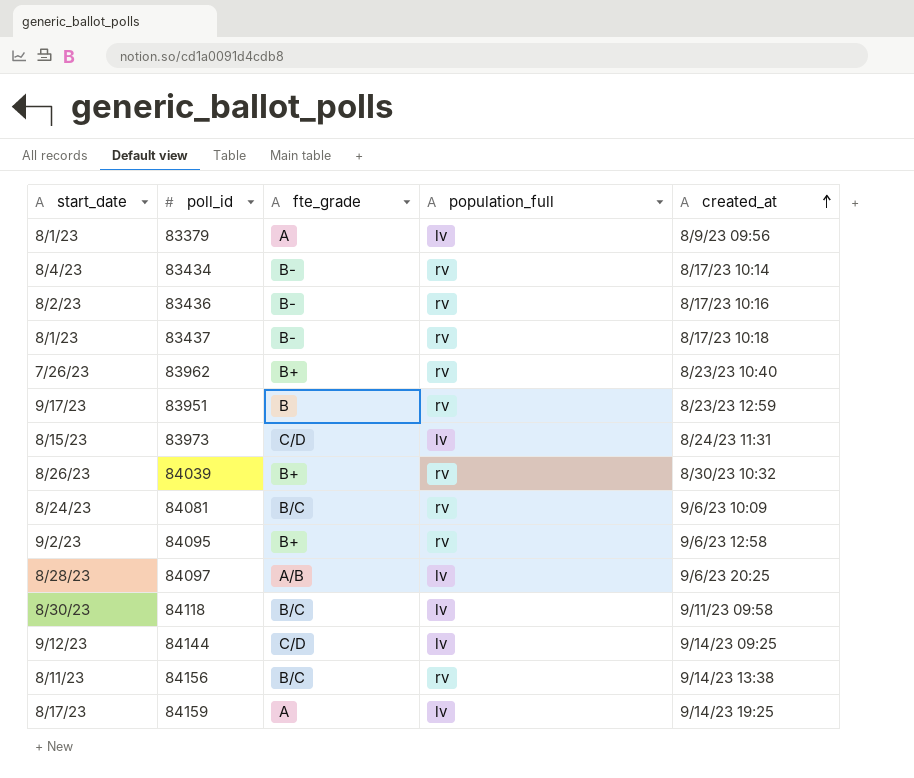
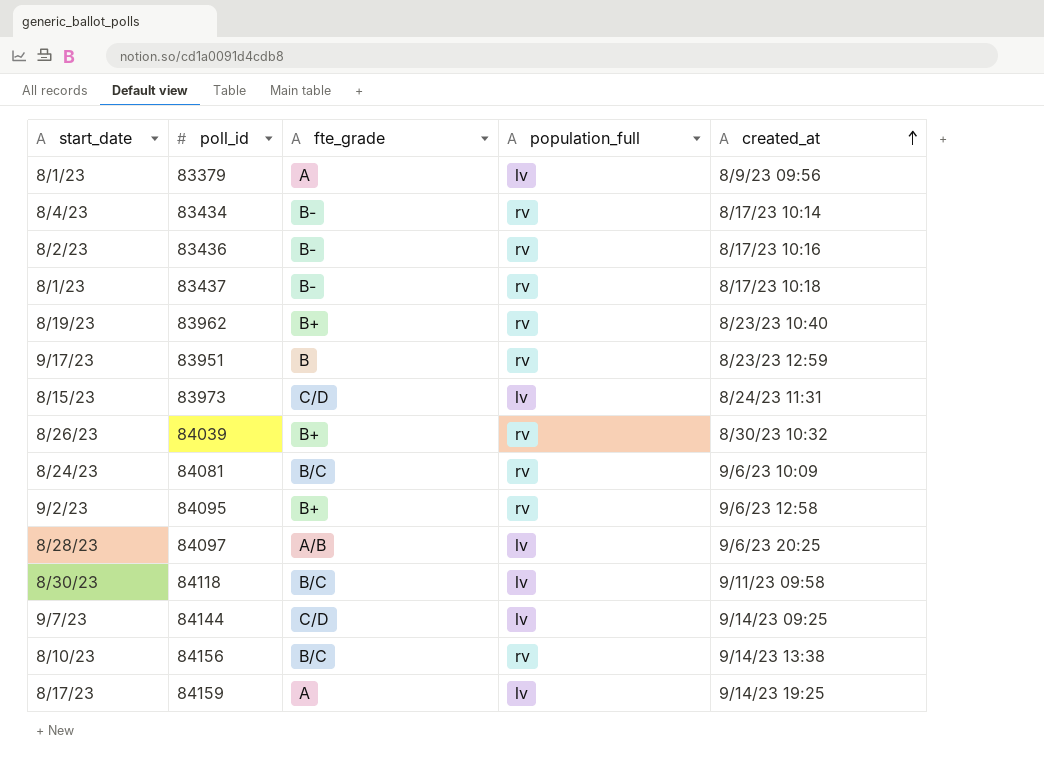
83962 | start_date: 7/26/23 -> 8/19/23
84144 | start_date: 9/12/23 -> 9/7/23
84156 | start_date: 8/11/23 -> 8/10/23

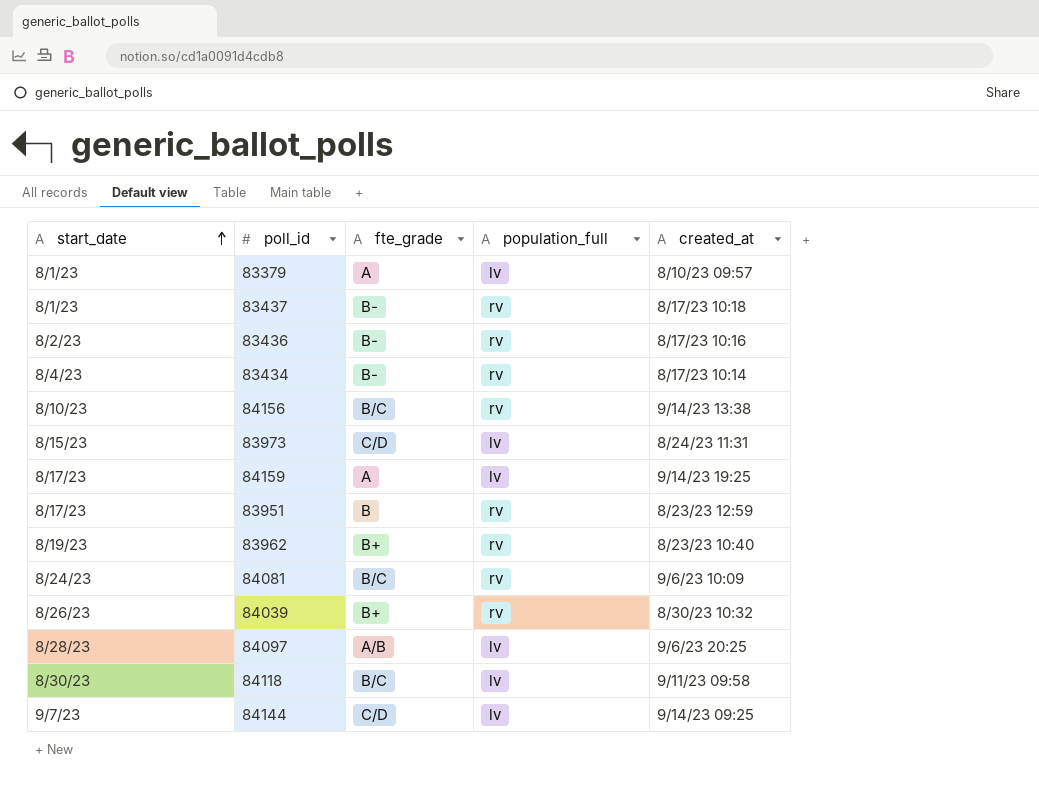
row order: created_at ascending -> start_date ascending
row 84095: 9/2/23 | B+ | rv | 9/6/23 12:58 -> none
83379 | created_at: 8/9/23 09:56 -> 8/10/23 09:57
83951 | start_date: 9/17/23 -> 8/17/23

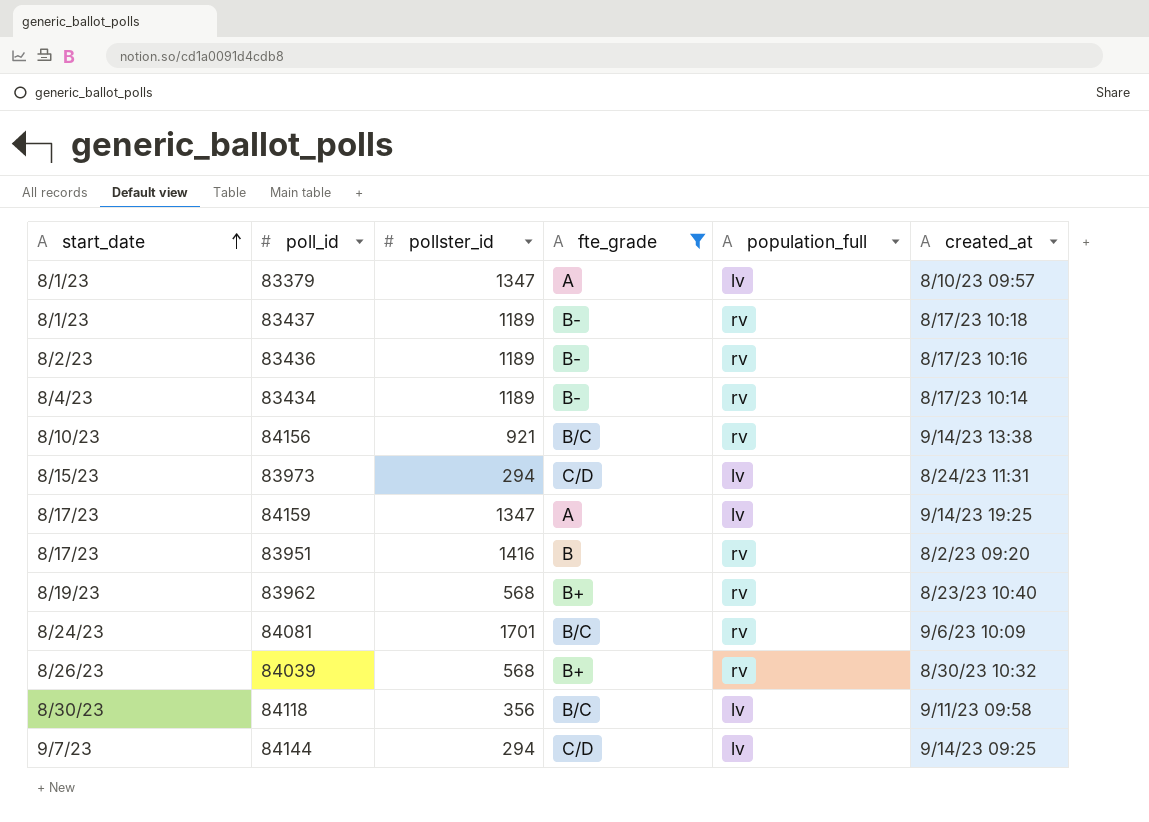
filter: none -> fte_grade != A/B
column pollster_id | position: none -> 3
83951 | created_at: 8/23/23 12:59 -> 8/2/23 09:20

